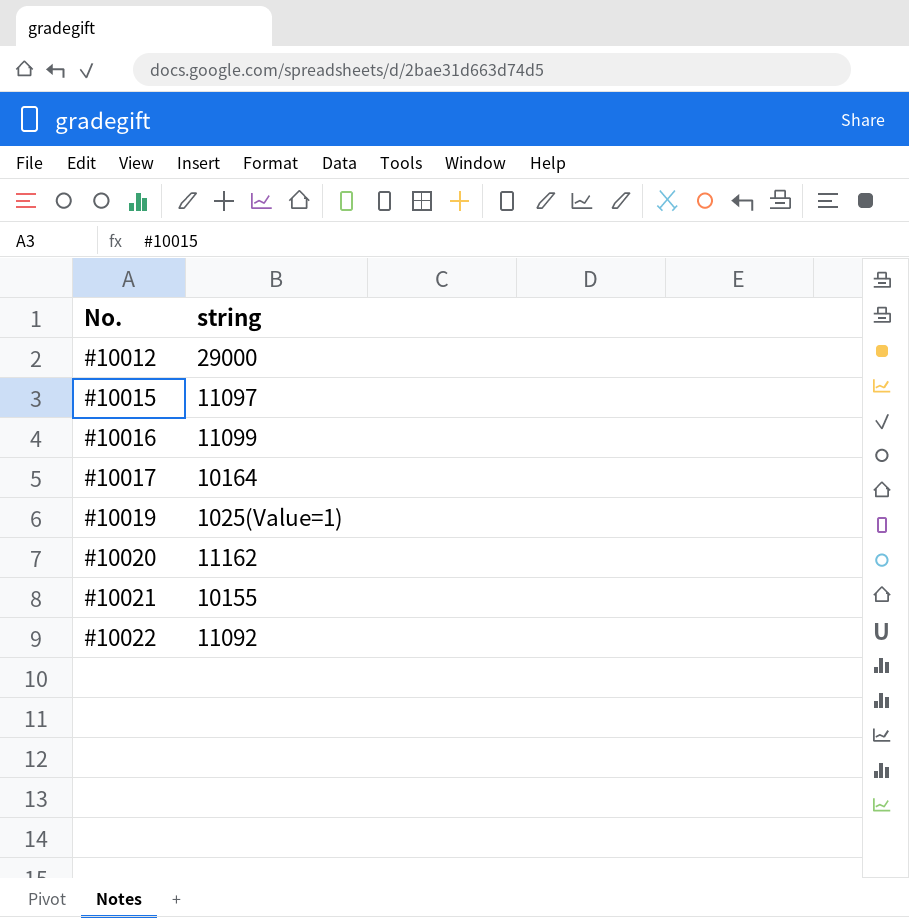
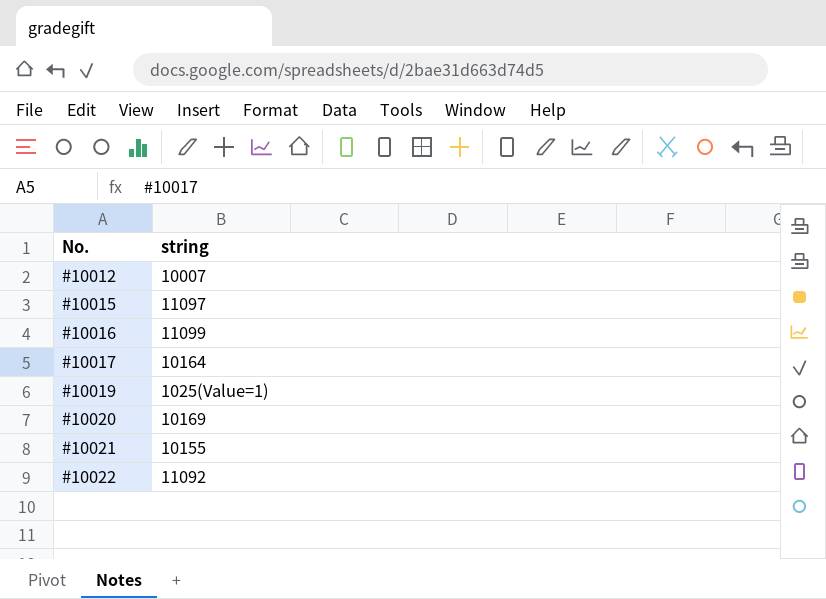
#10012 | string: 29000 -> 10007
#10020 | string: 11162 -> 10169

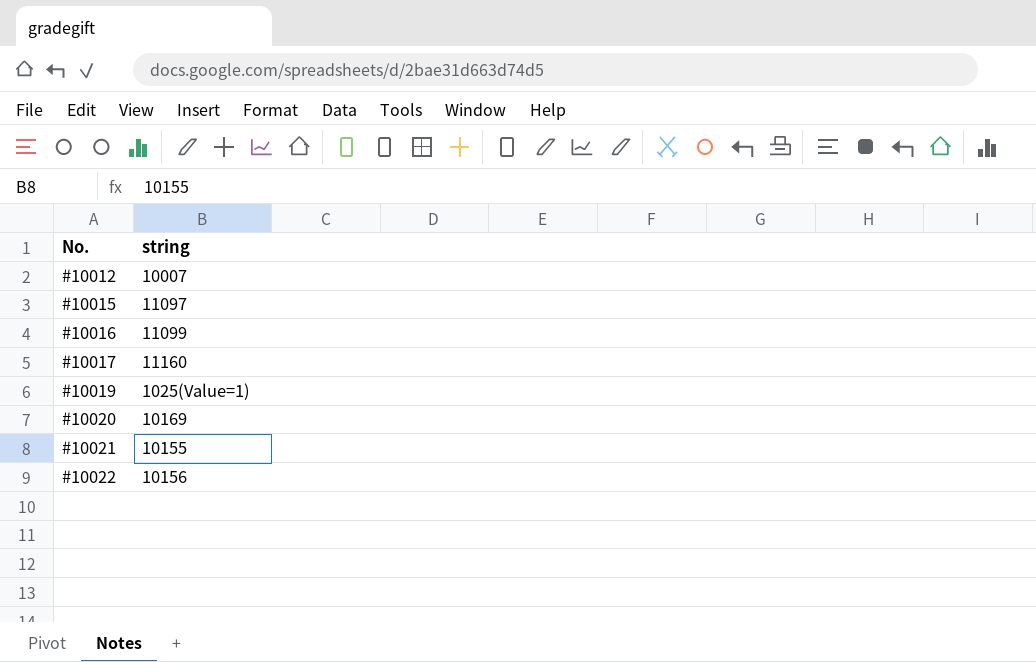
#10017 | string: 10164 -> 11160
#10022 | string: 11092 -> 10156

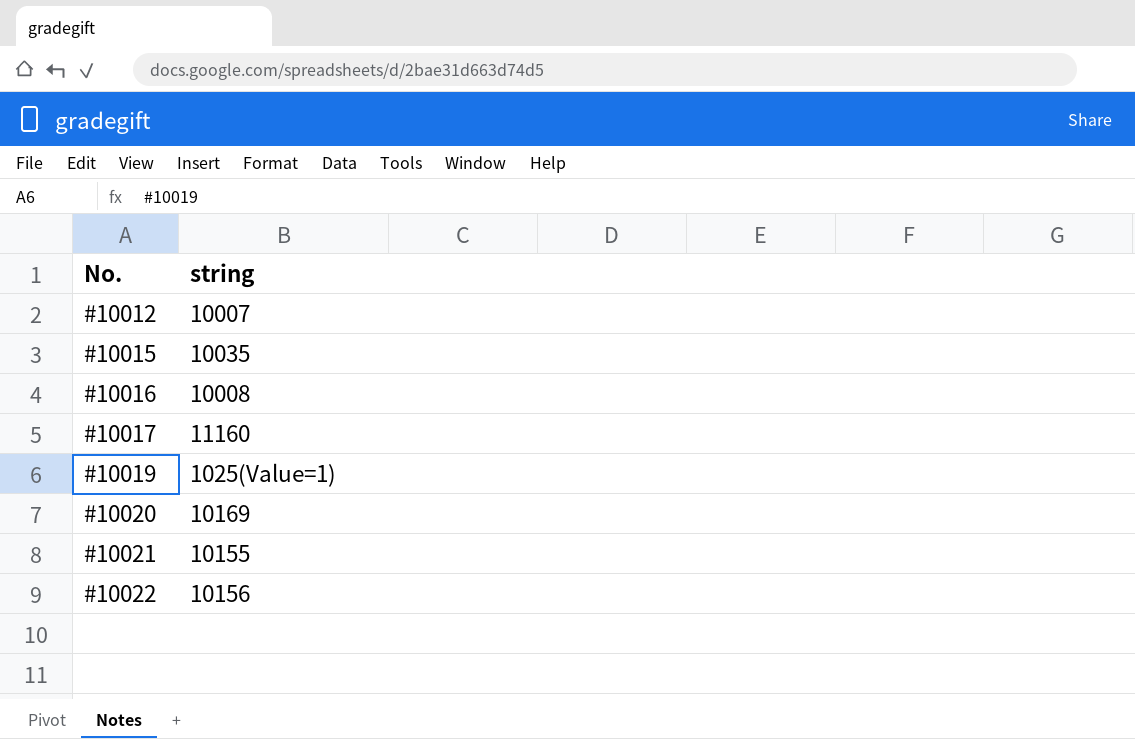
#10015 | string: 11097 -> 10035
#10016 | string: 11099 -> 10008

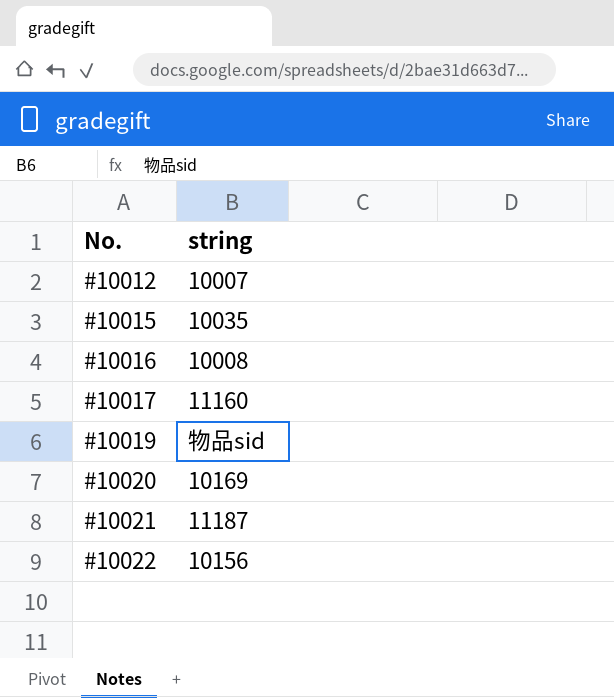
#10019 | string: 1025(Value=1) -> 物品sid
#10021 | string: 10155 -> 11187

